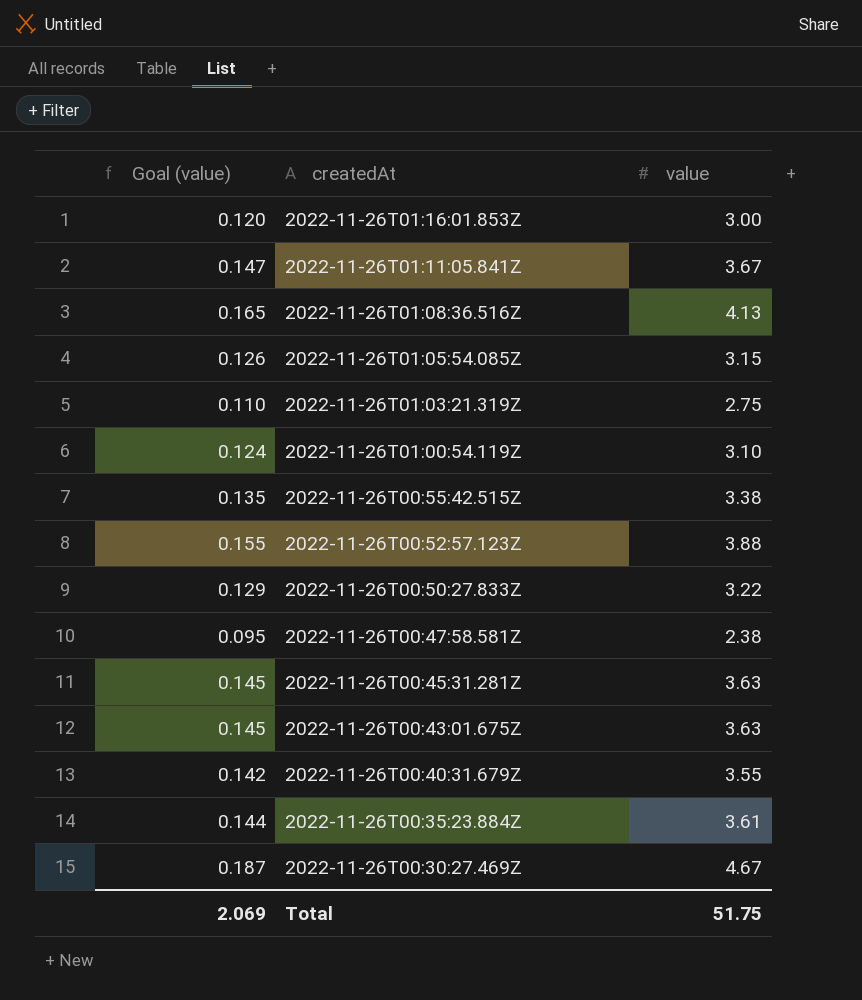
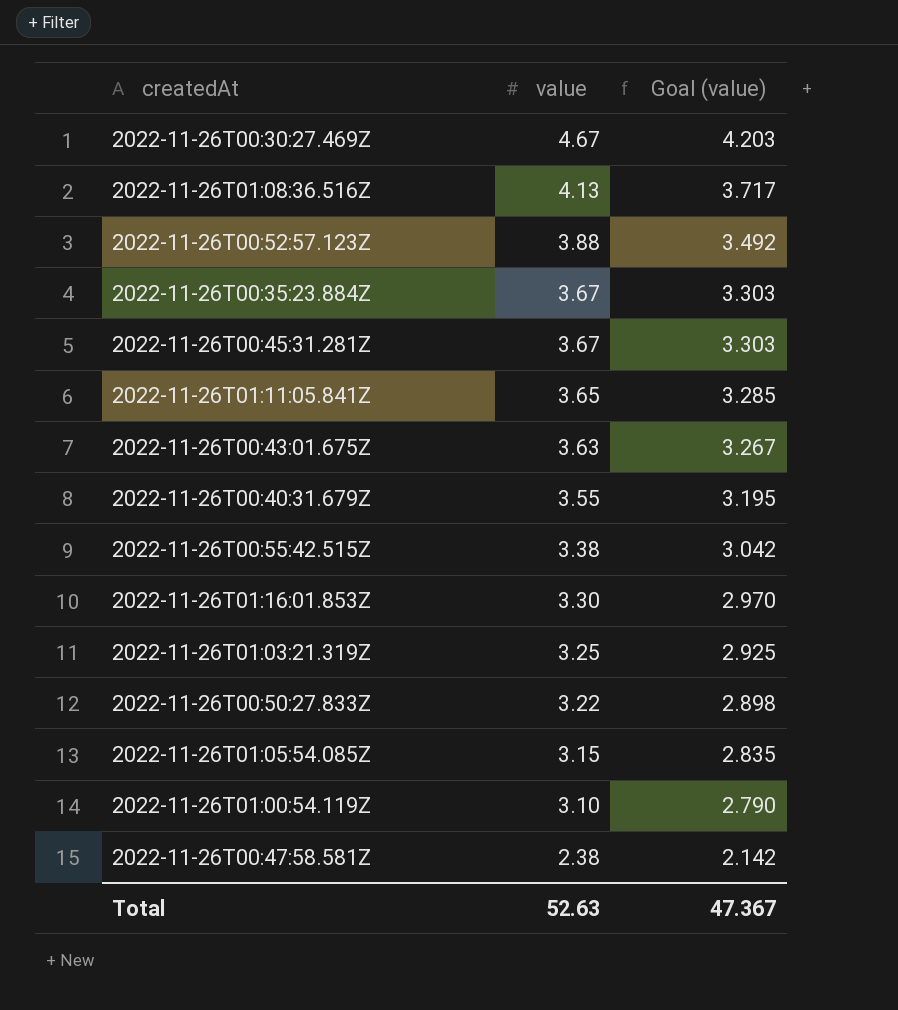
row order: createdAt descending -> value descending
column Goal (value) | formula: [value] * 0.04 -> [value] * 0.9
column Goal (value) | position: 1 -> 3
2022-11-26T00:35:23.884Z | value: 3.61 -> 3.67
2022-11-26T00:45:31.281Z | value: 3.63 -> 3.67
2022-11-26T01:11:05.841Z | value: 3.67 -> 3.65
2022-11-26T01:16:01.853Z | value: 3.00 -> 3.30
2022-11-26T01:03:21.319Z | value: 2.75 -> 3.25
Total | value: 51.75 -> 52.63
Total | Goal (value): 2.069 -> 47.367

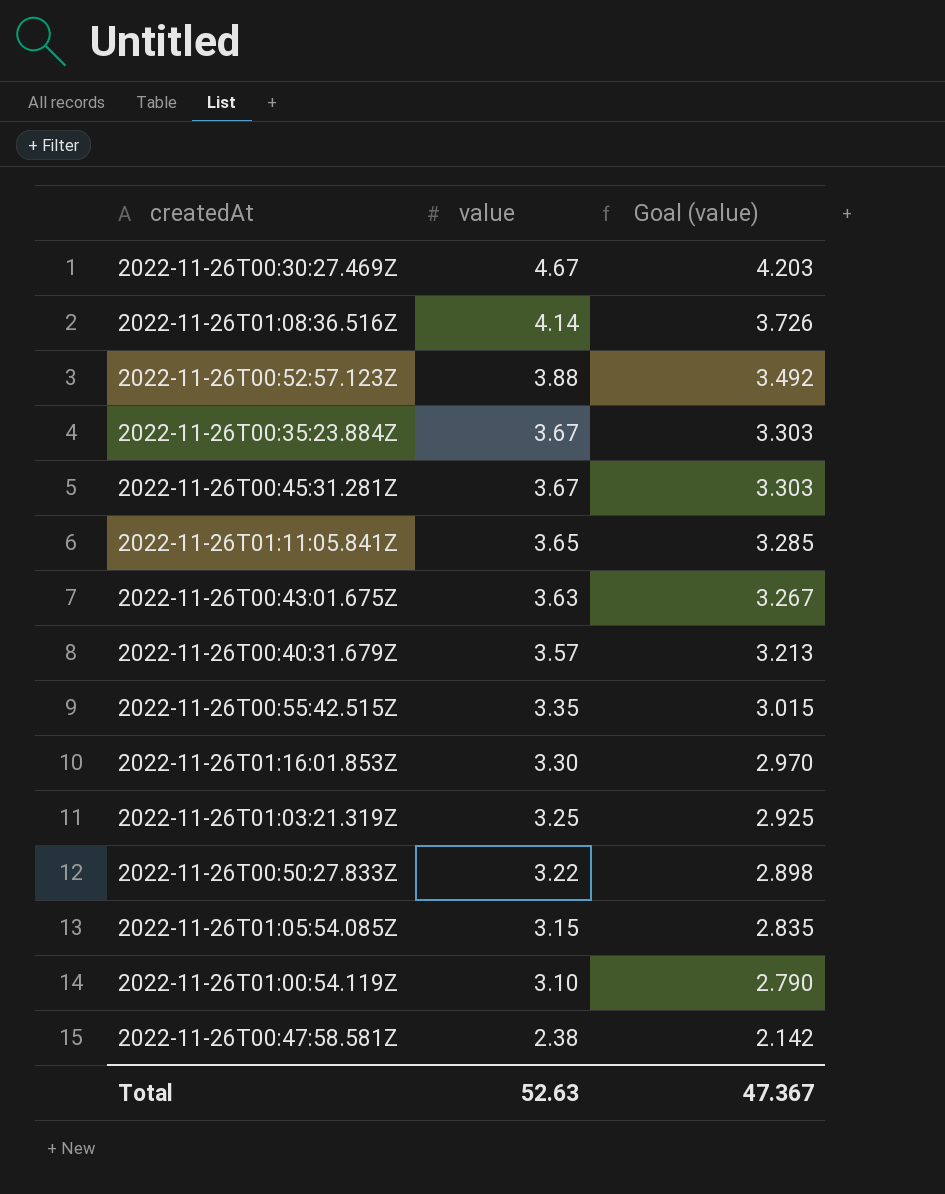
2022-11-26T01:08:36.516Z | value: 4.13 -> 4.14
2022-11-26T01:08:36.516Z | Goal (value): 3.717 -> 3.726
2022-11-26T00:40:31.679Z | value: 3.55 -> 3.57
2022-11-26T00:40:31.679Z | Goal (value): 3.195 -> 3.213
2022-11-26T00:55:42.515Z | value: 3.38 -> 3.35
2022-11-26T00:55:42.515Z | Goal (value): 3.042 -> 3.015

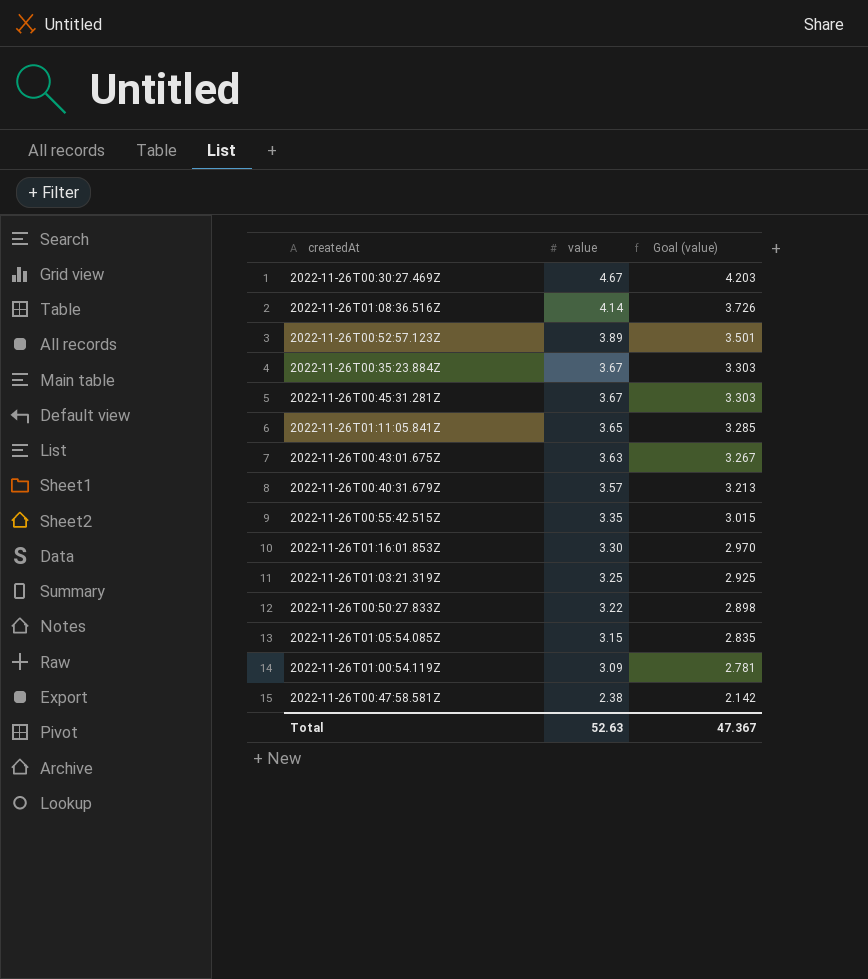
2022-11-26T00:52:57.123Z | value: 3.88 -> 3.89
2022-11-26T00:52:57.123Z | Goal (value): 3.492 -> 3.501
2022-11-26T01:00:54.119Z | value: 3.10 -> 3.09
2022-11-26T01:00:54.119Z | Goal (value): 2.790 -> 2.781

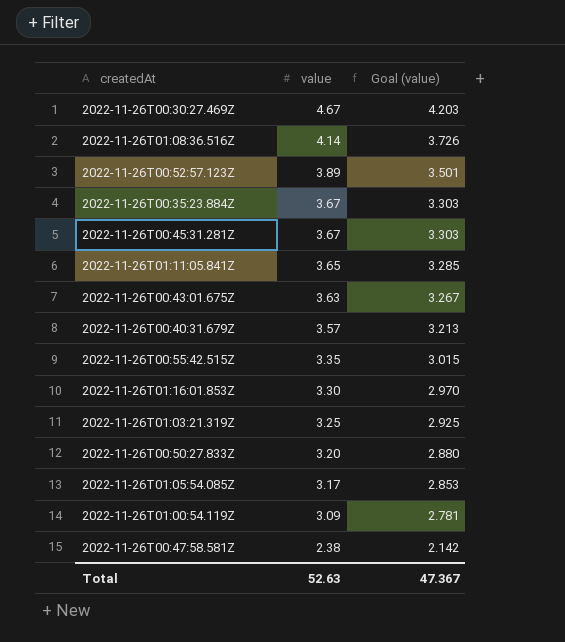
2022-11-26T00:50:27.833Z | value: 3.22 -> 3.20
2022-11-26T00:50:27.833Z | Goal (value): 2.898 -> 2.880
2022-11-26T01:05:54.085Z | value: 3.15 -> 3.17
2022-11-26T01:05:54.085Z | Goal (value): 2.835 -> 2.853

